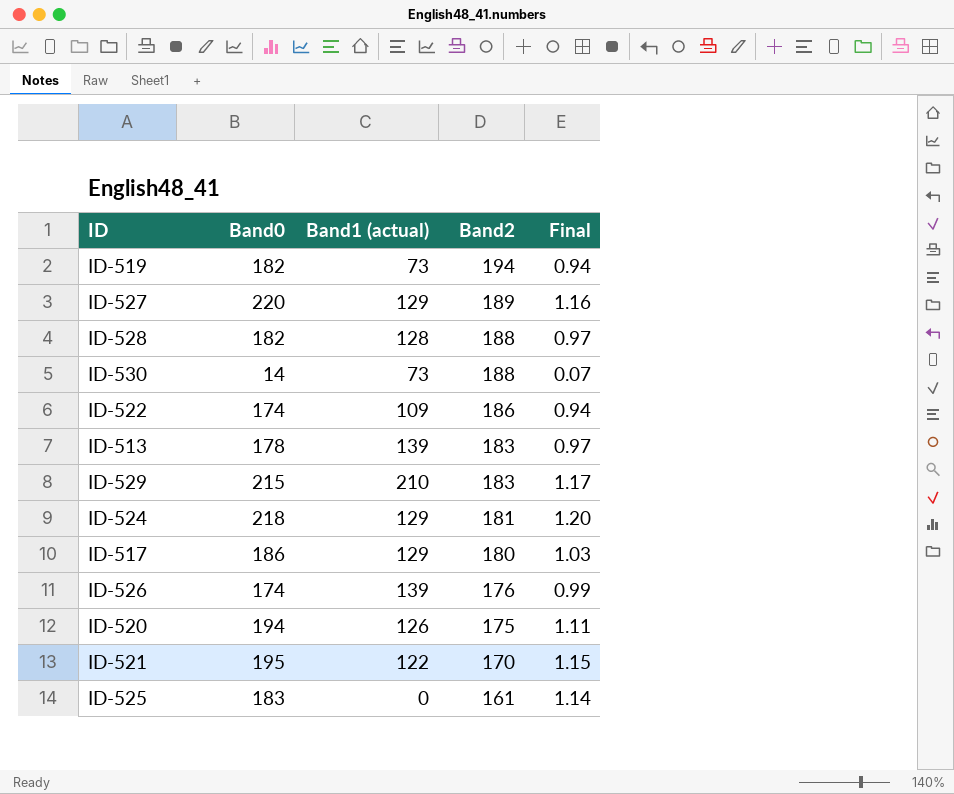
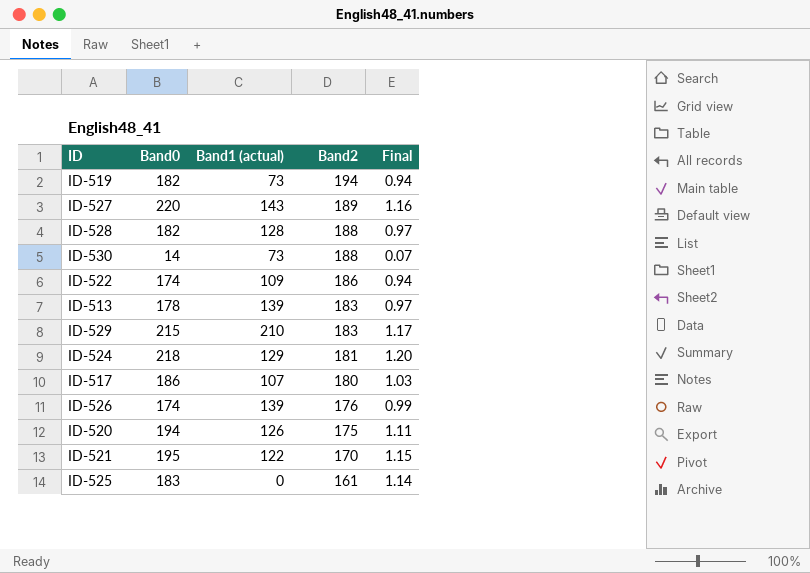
ID-527 | Band1 (actual): 129 -> 143
ID-517 | Band1 (actual): 129 -> 107

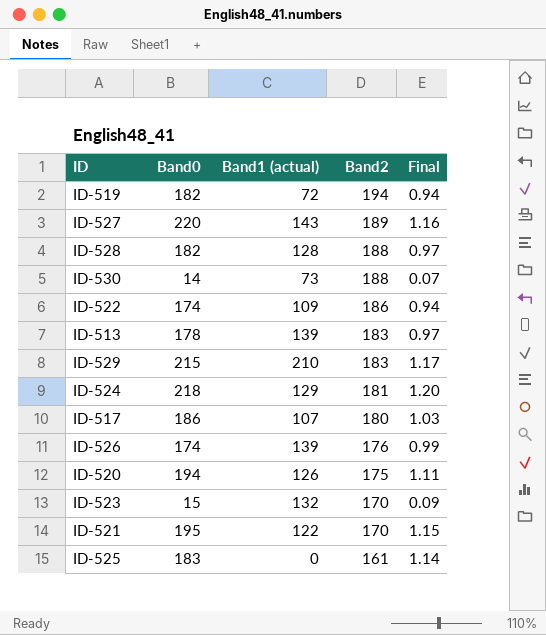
ID-519 | Band1 (actual): 73 -> 72
row ID-523: none -> 15 | 132 | 170 | 0.09

